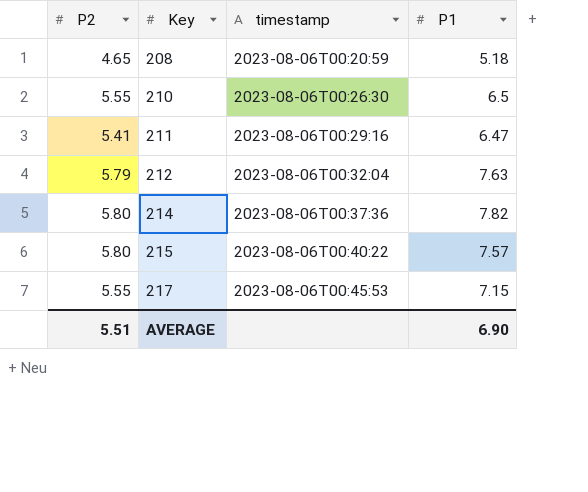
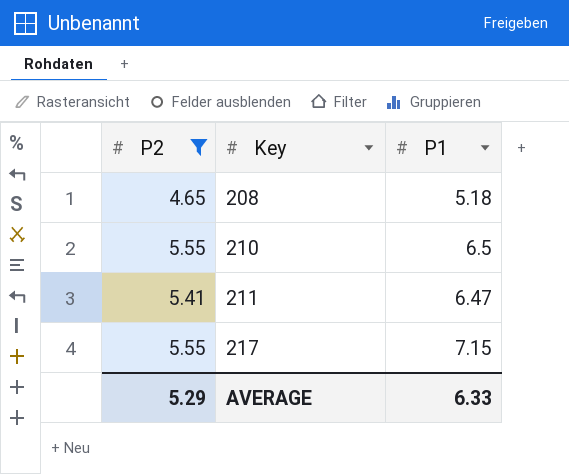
filter: none -> P2 <= 5.55
column timestamp | position: 3 -> none
AVERAGE | P2: 5.51 -> 5.29
AVERAGE | P1: 6.90 -> 6.33

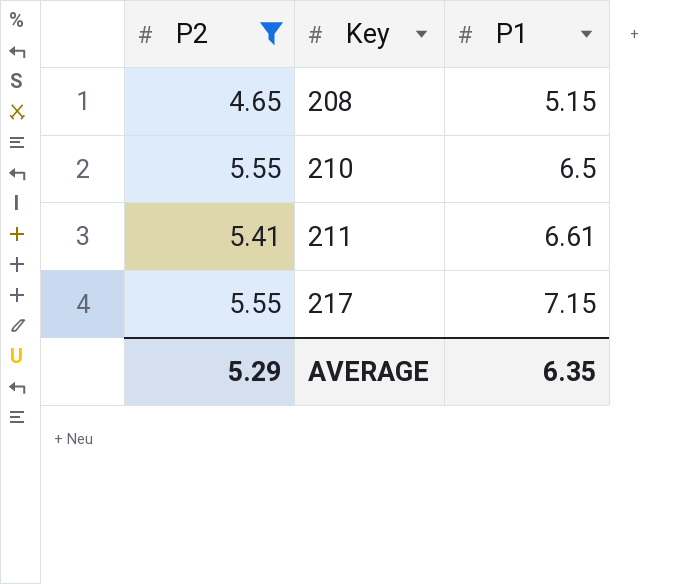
208 | P1: 5.18 -> 5.15
211 | P1: 6.47 -> 6.61
AVERAGE | P1: 6.33 -> 6.35

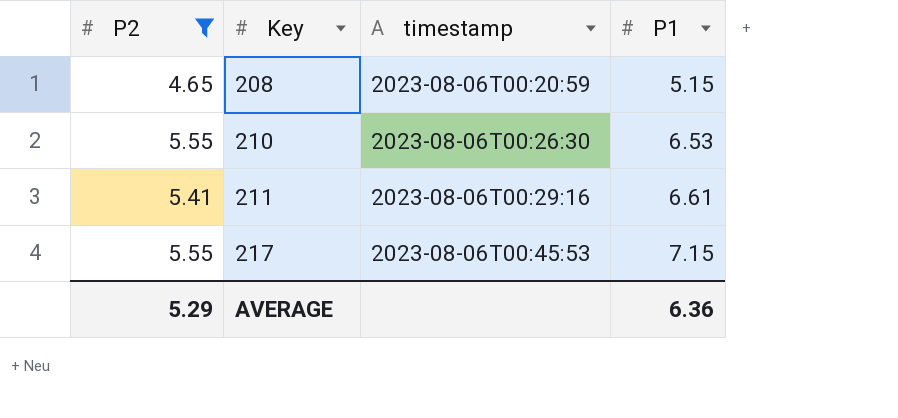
column timestamp | position: none -> 3
210 | P1: 6.5 -> 6.53
AVERAGE | P1: 6.35 -> 6.36

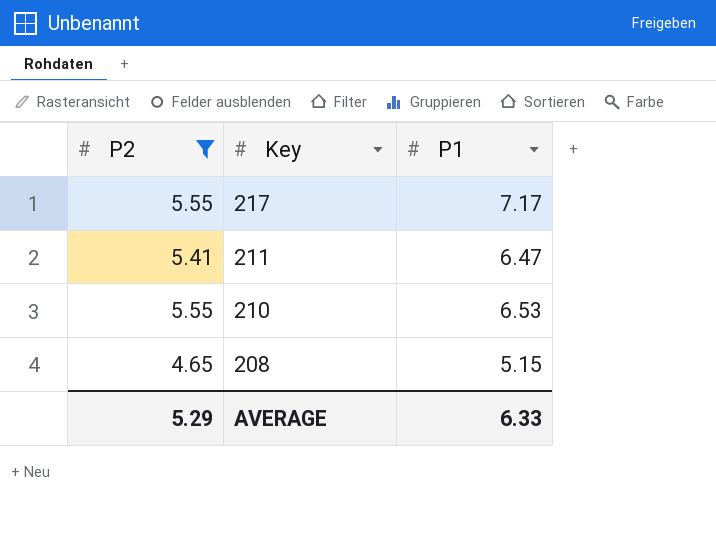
row order: Key ascending -> Key descending
column timestamp | position: 3 -> none
217 | P1: 7.15 -> 7.17
211 | P1: 6.61 -> 6.47
AVERAGE | P1: 6.36 -> 6.33

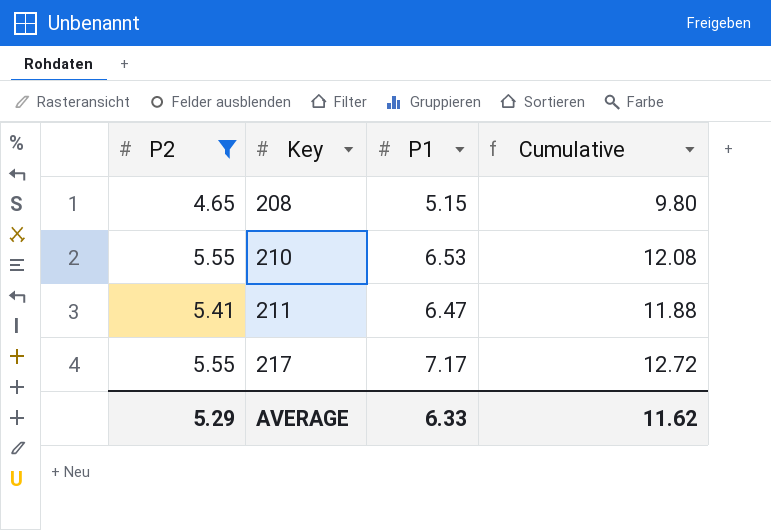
row order: Key descending -> Key ascending
column Cumulative | formula: none -> [P2] + [P1]

